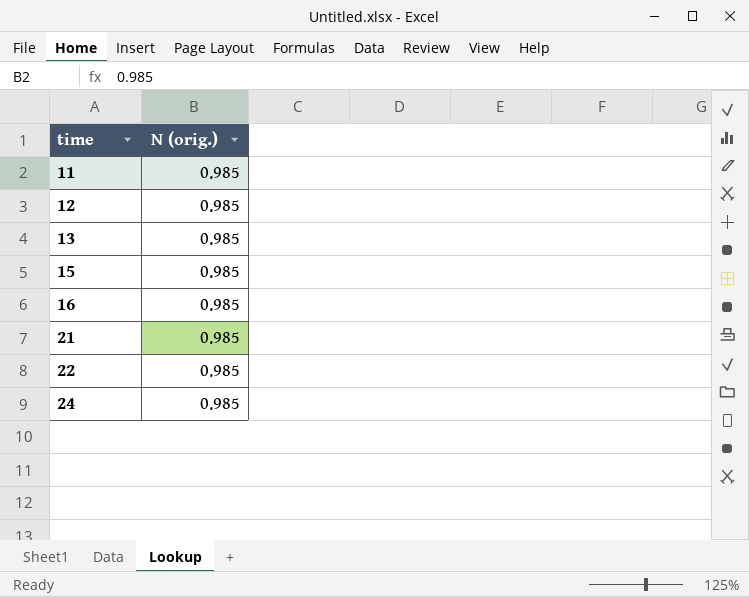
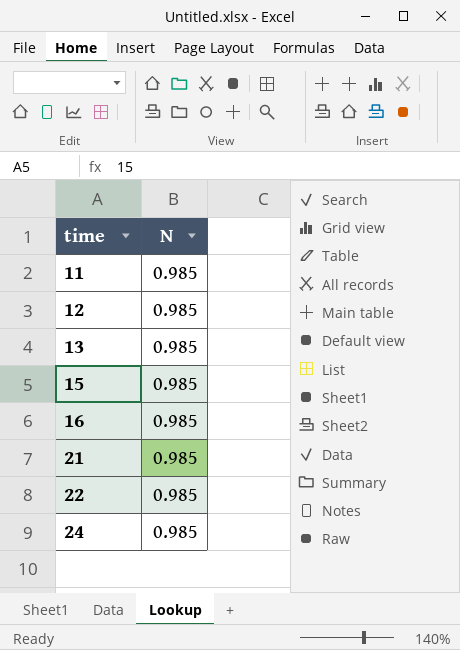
column name: N (orig.) -> N

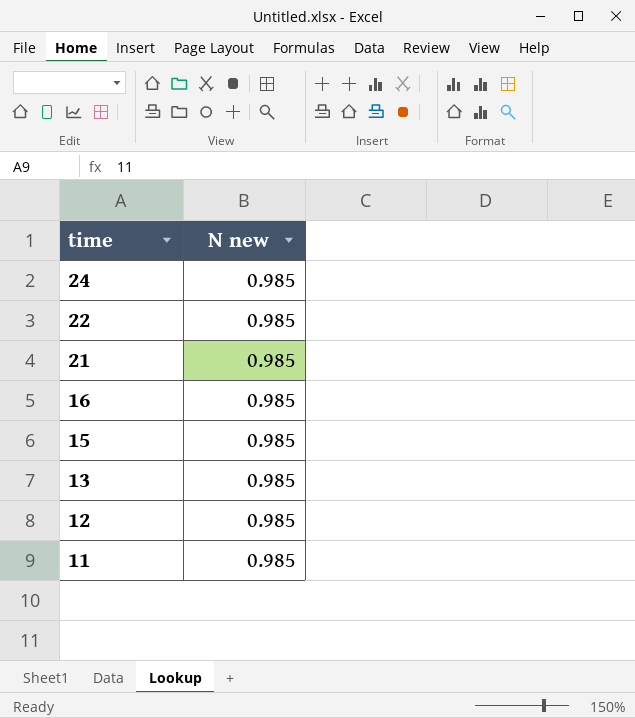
row order: time ascending -> time descending
column name: N -> N new

